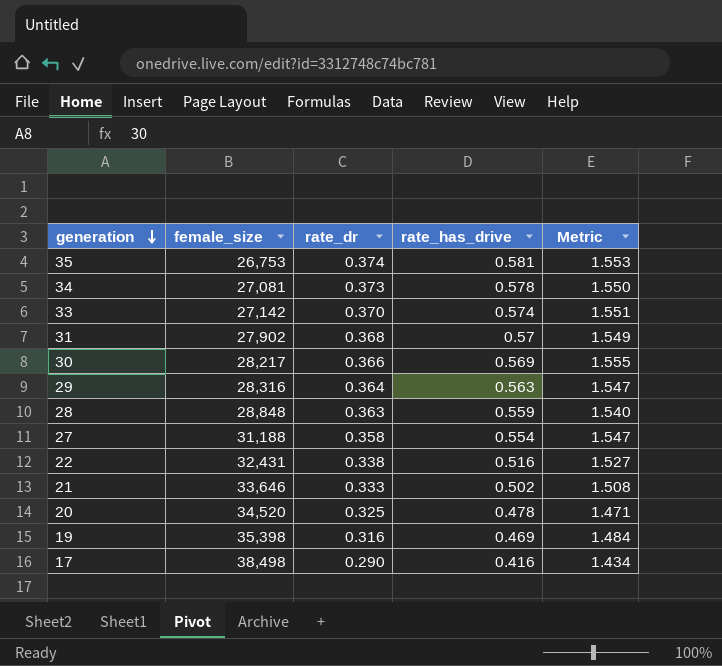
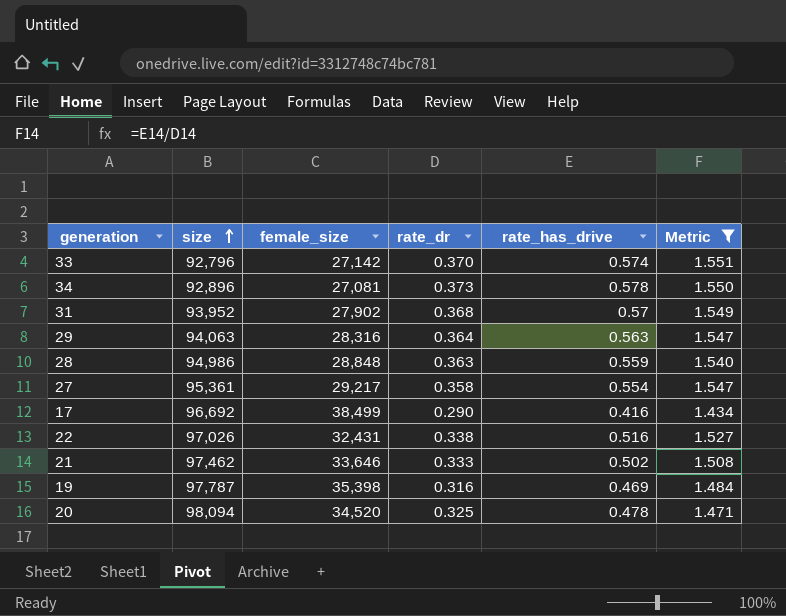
filter: none -> Metric <= 1.551
row order: generation descending -> size ascending
column size | position: none -> 2
27 | female_size: 31,188 -> 29,217
17 | female_size: 38,498 -> 38,499

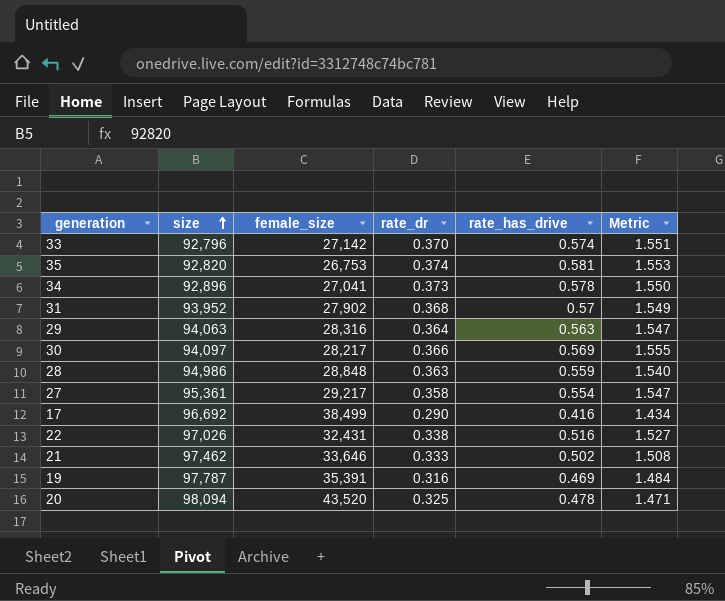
filter: Metric <= 1.551 -> none
34 | female_size: 27,081 -> 27,041
19 | female_size: 35,398 -> 35,391
20 | female_size: 34,520 -> 43,520

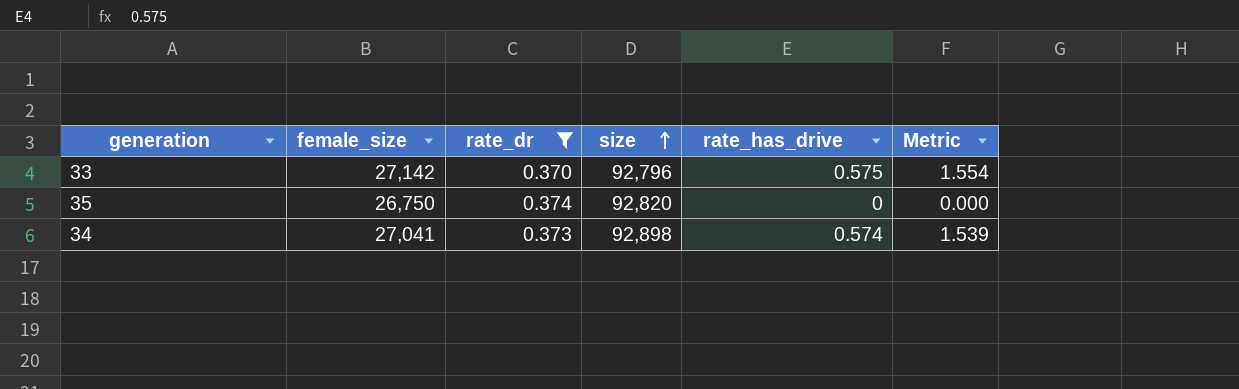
filter: none -> rate_dr >= 0.370
column size | position: 2 -> 4
33 | rate_has_drive: 0.574 -> 0.575
33 | Metric: 1.551 -> 1.554
35 | female_size: 26,753 -> 26,750
35 | rate_has_drive: 0.581 -> 0
35 | Metric: 1.553 -> 0.000
34 | size: 92,896 -> 92,898
34 | rate_has_drive: 0.578 -> 0.574
34 | Metric: 1.550 -> 1.539

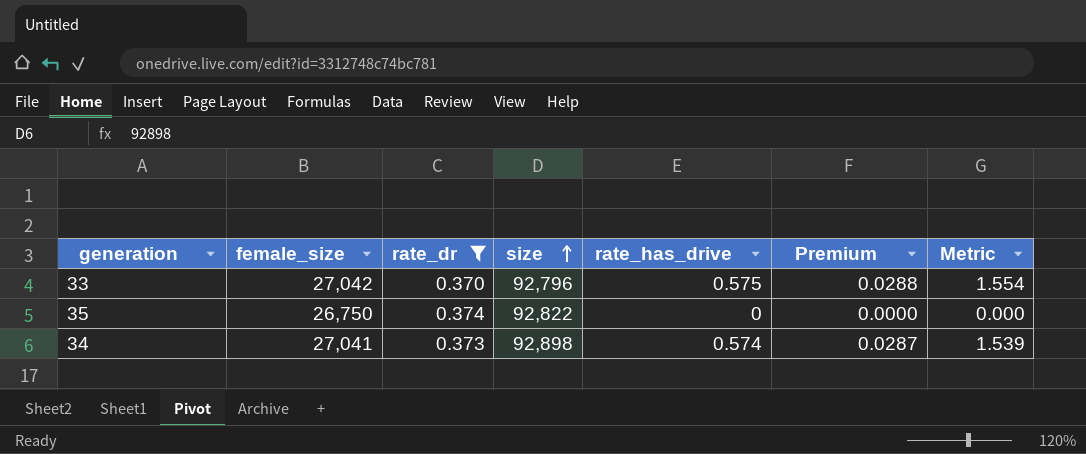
column Premium | formula: none -> [rate_has_drive] * 0.05
33 | female_size: 27,142 -> 27,042
35 | size: 92,820 -> 92,822

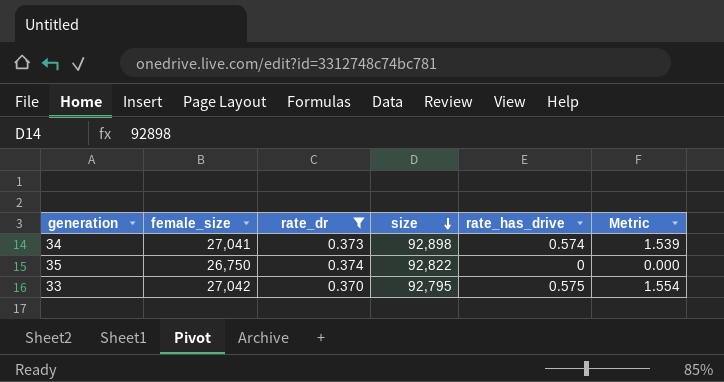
row order: size ascending -> size descending
column Premium | formula: [rate_has_drive] * 0.05 -> none
33 | size: 92,796 -> 92,795

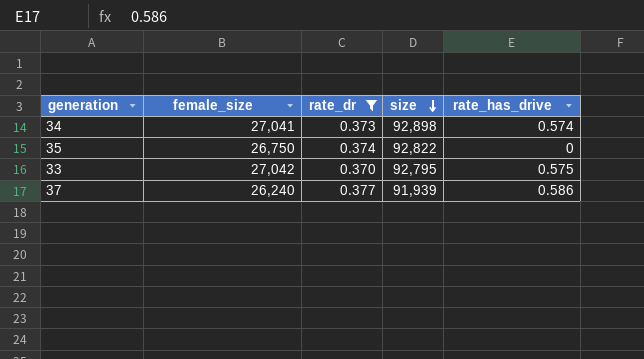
column Metric | formula: [rate_has_drive] / [rate_dr] -> none
row 37: none -> 26,240 | 0.377 | 91,939 | 0.586

